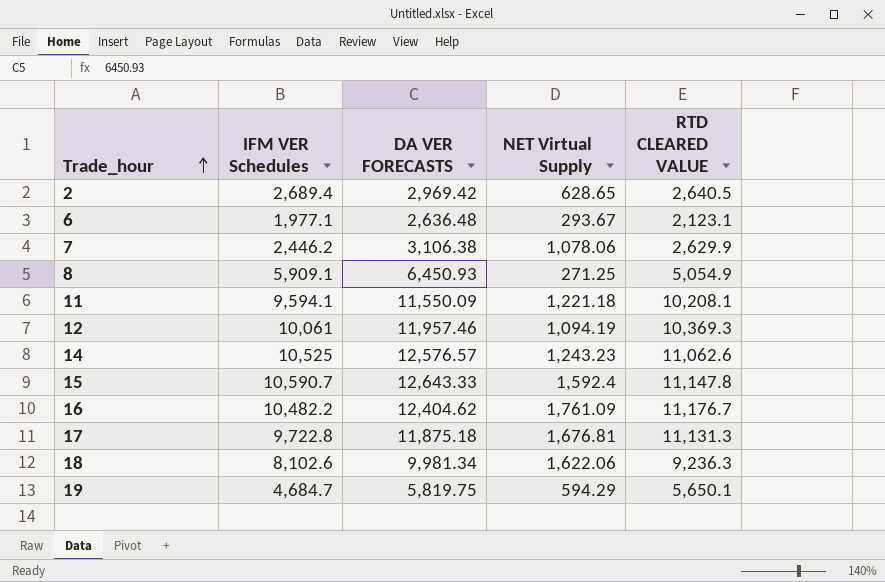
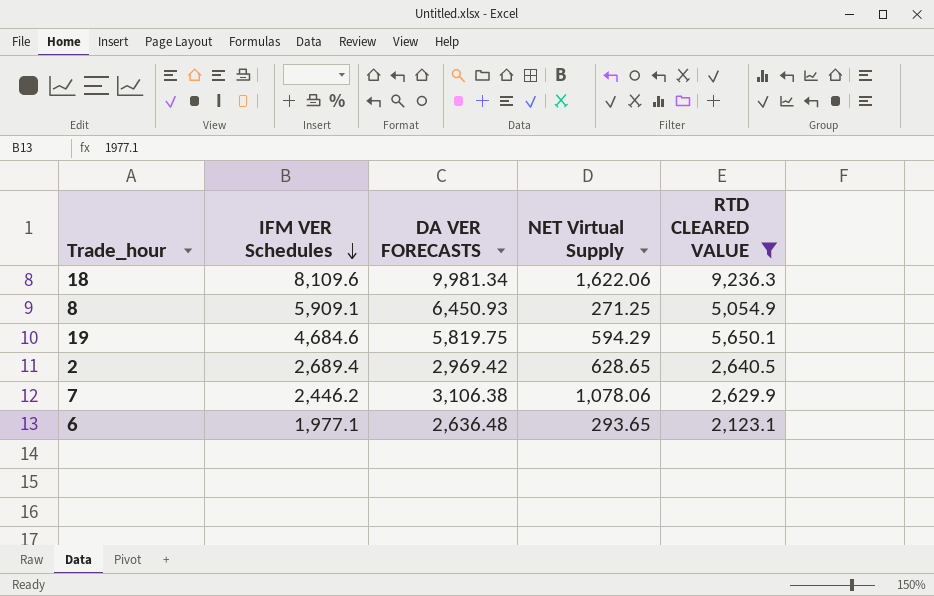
filter: none -> RTD CLEARED VALUE <= 9,236.3
row order: Trade_hour ascending -> IFM VER Schedules descending
18 | IFM VER Schedules: 8,102.6 -> 8,109.6
19 | IFM VER Schedules: 4,684.7 -> 4,684.6
6 | NET Virtual Supply: 293.67 -> 293.65

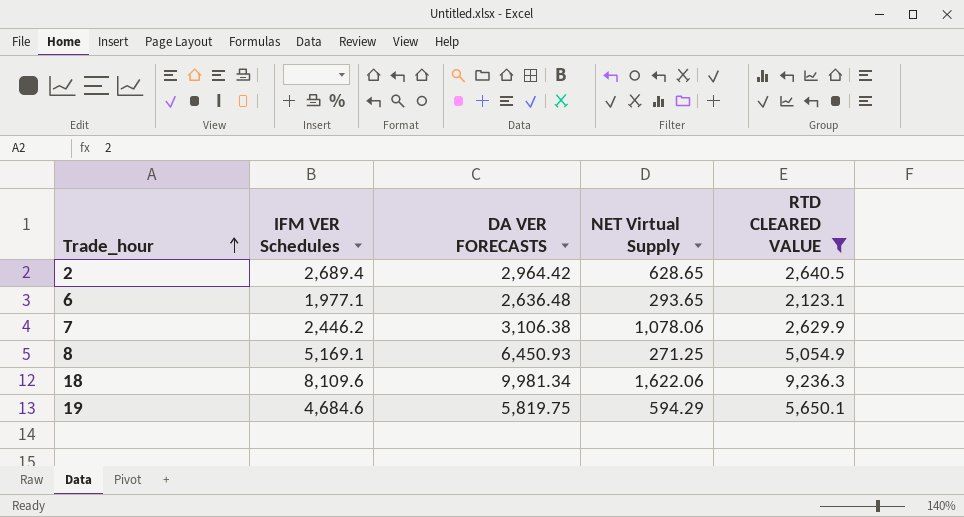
row order: IFM VER Schedules descending -> Trade_hour ascending
2 | DA VER FORECASTS: 2,969.42 -> 2,964.42
8 | IFM VER Schedules: 5,909.1 -> 5,169.1

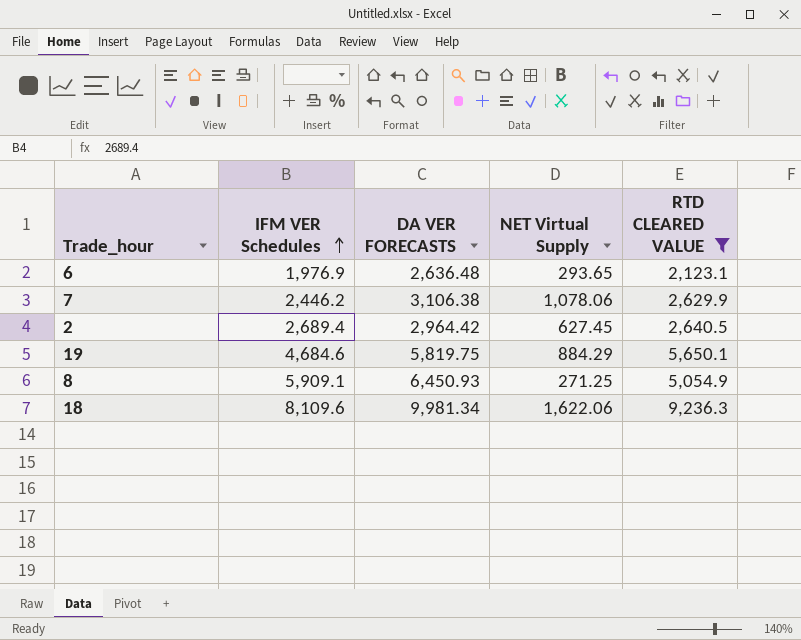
row order: Trade_hour ascending -> IFM VER Schedules ascending
6 | IFM VER Schedules: 1,977.1 -> 1,976.9
2 | NET Virtual Supply: 628.65 -> 627.45
19 | NET Virtual Supply: 594.29 -> 884.29
8 | IFM VER Schedules: 5,169.1 -> 5,909.1

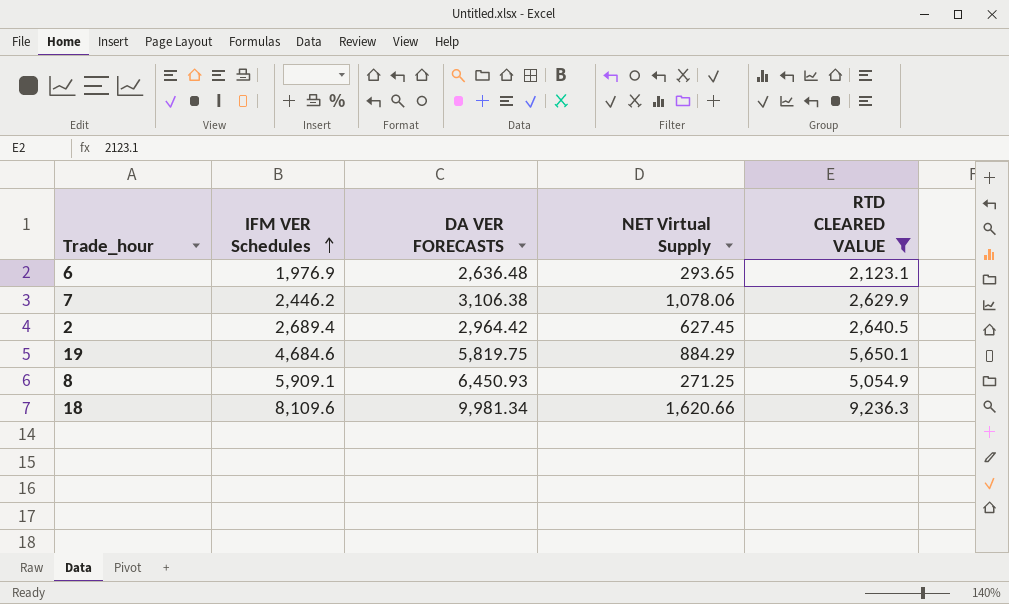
18 | NET Virtual Supply: 1,622.06 -> 1,620.66

